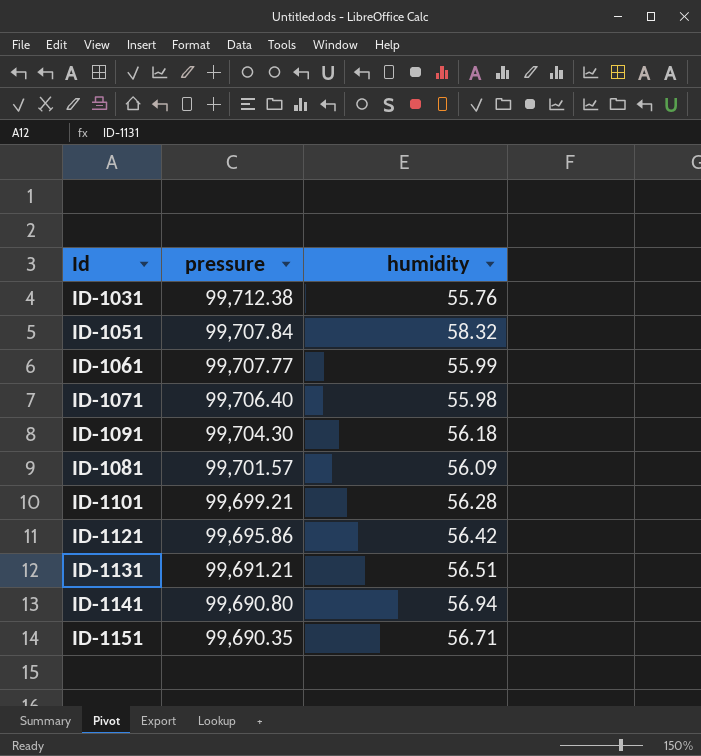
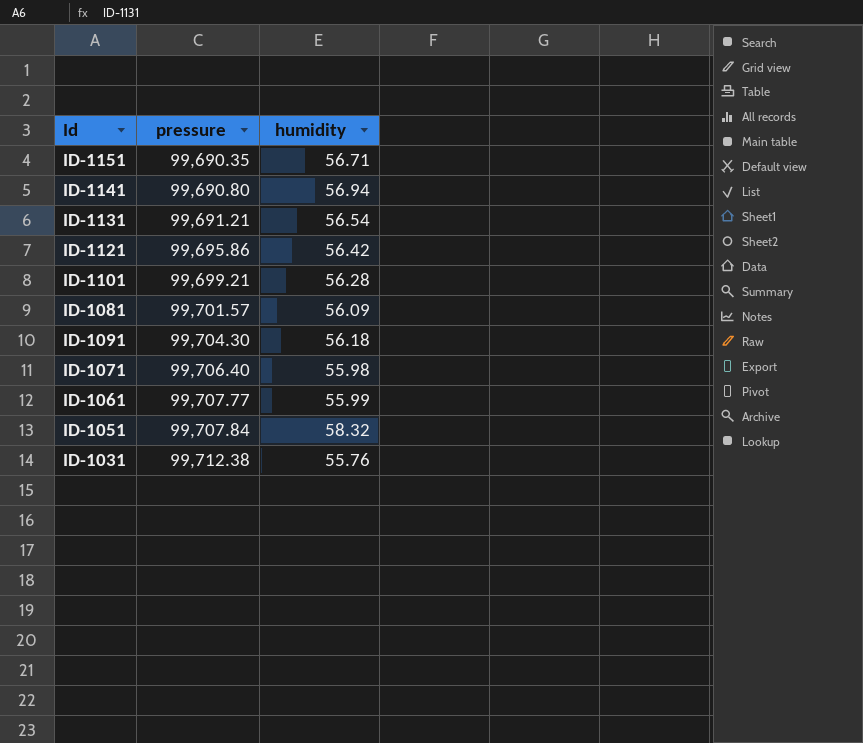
row order: pressure descending -> pressure ascending
ID-1131 | humidity: 56.51 -> 56.54

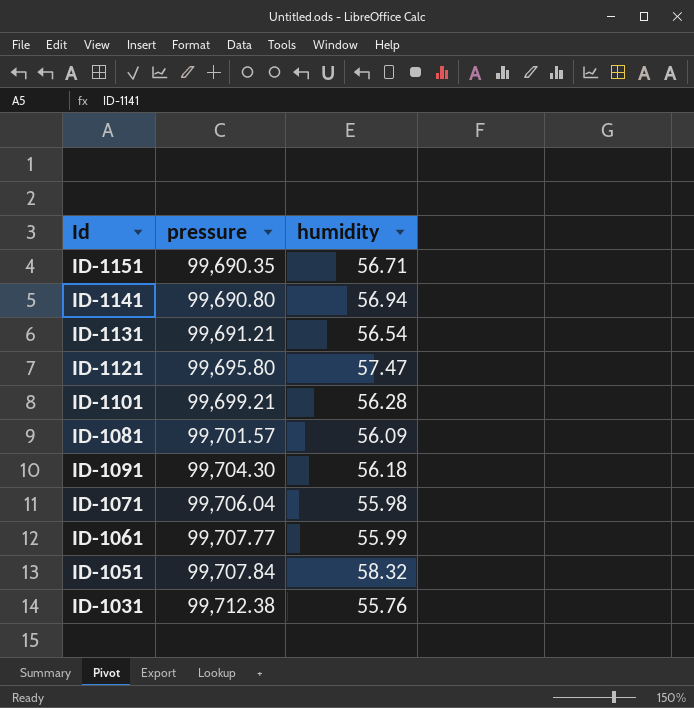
ID-1121 | pressure: 99,695.86 -> 99,695.80
ID-1121 | humidity: 56.42 -> 57.47
ID-1071 | pressure: 99,706.40 -> 99,706.04

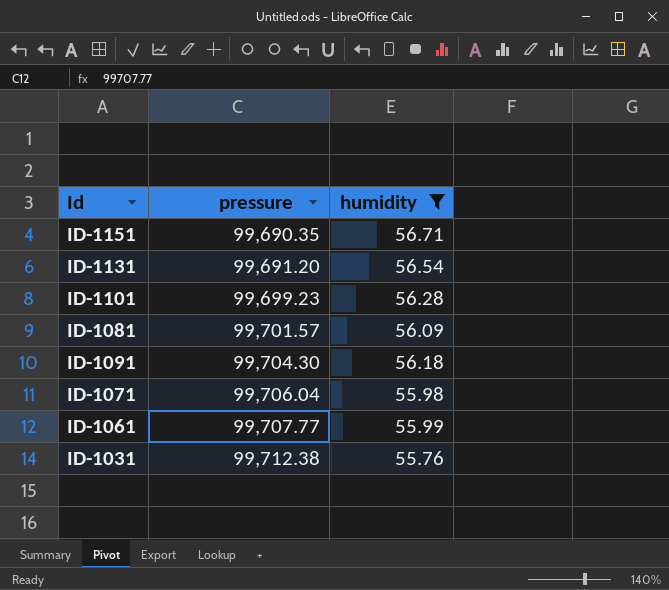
filter: none -> humidity <= 56.71
ID-1131 | pressure: 99,691.21 -> 99,691.20
ID-1101 | pressure: 99,699.21 -> 99,699.23

